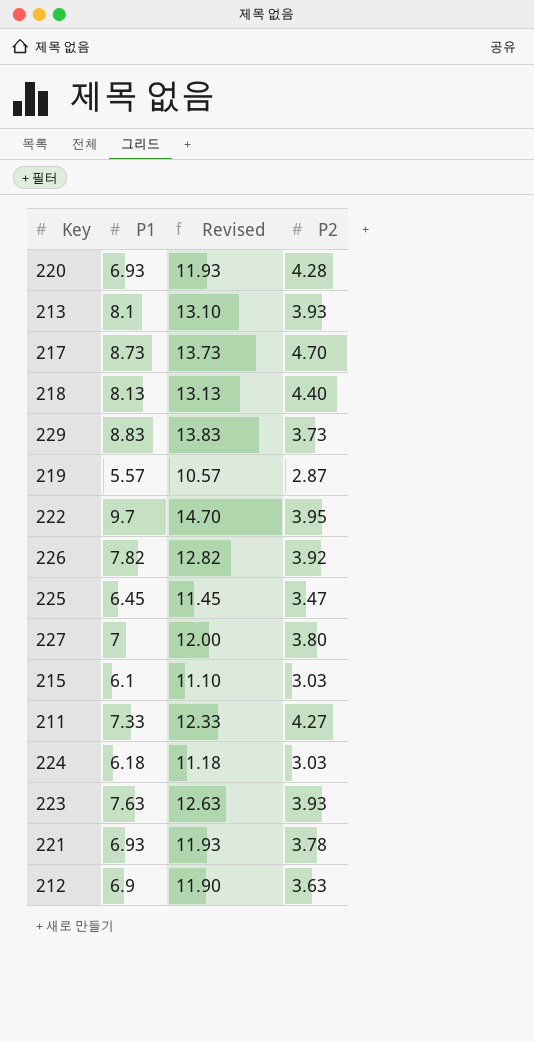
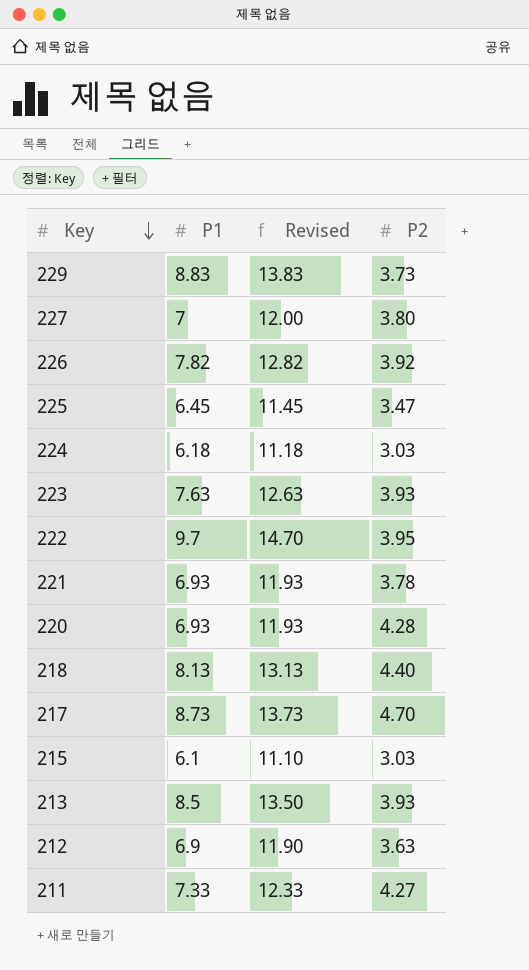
row order: none -> Key descending
row 219: 5.57 | 10.57 | 2.87 -> none
213 | P1: 8.1 -> 8.5
213 | Revised: 13.10 -> 13.50

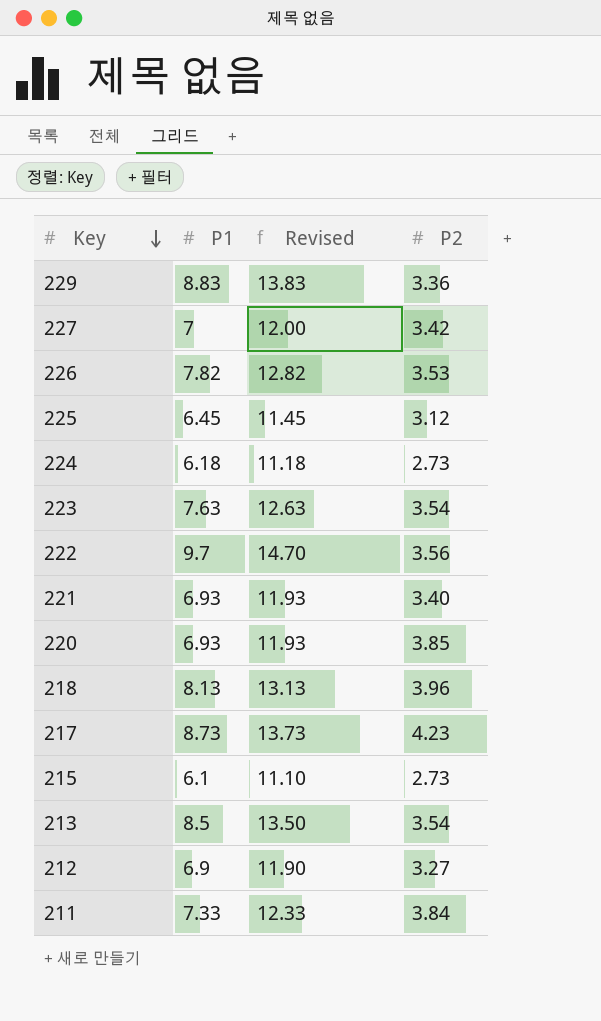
229 | P2: 3.73 -> 3.36
227 | P2: 3.80 -> 3.42
226 | P2: 3.92 -> 3.53
225 | P2: 3.47 -> 3.12
224 | P2: 3.03 -> 2.73
223 | P2: 3.93 -> 3.54
222 | P2: 3.95 -> 3.56
221 | P2: 3.78 -> 3.40
220 | P2: 4.28 -> 3.85
218 | P2: 4.40 -> 3.96
217 | P2: 4.70 -> 4.23
215 | P2: 3.03 -> 2.73
213 | P2: 3.93 -> 3.54
212 | P2: 3.63 -> 3.27
211 | P2: 4.27 -> 3.84

